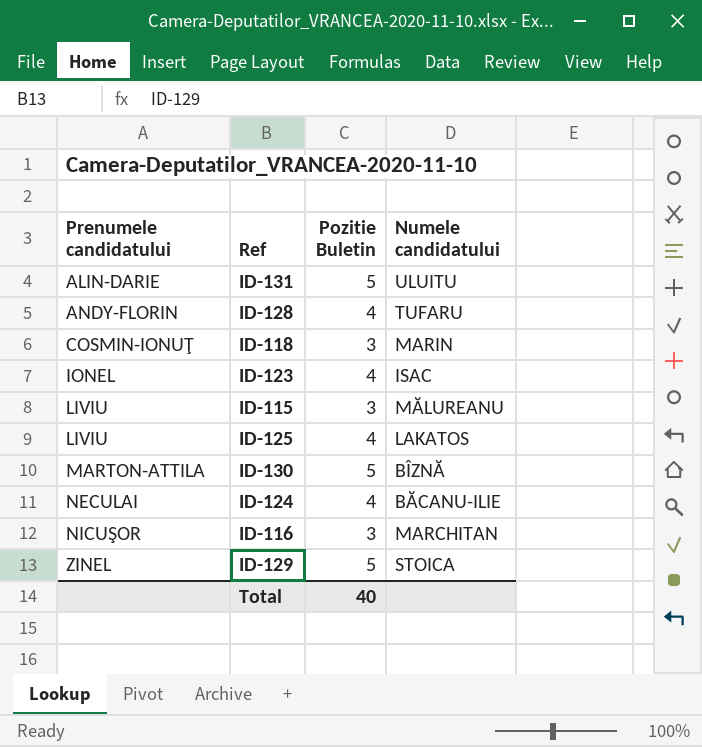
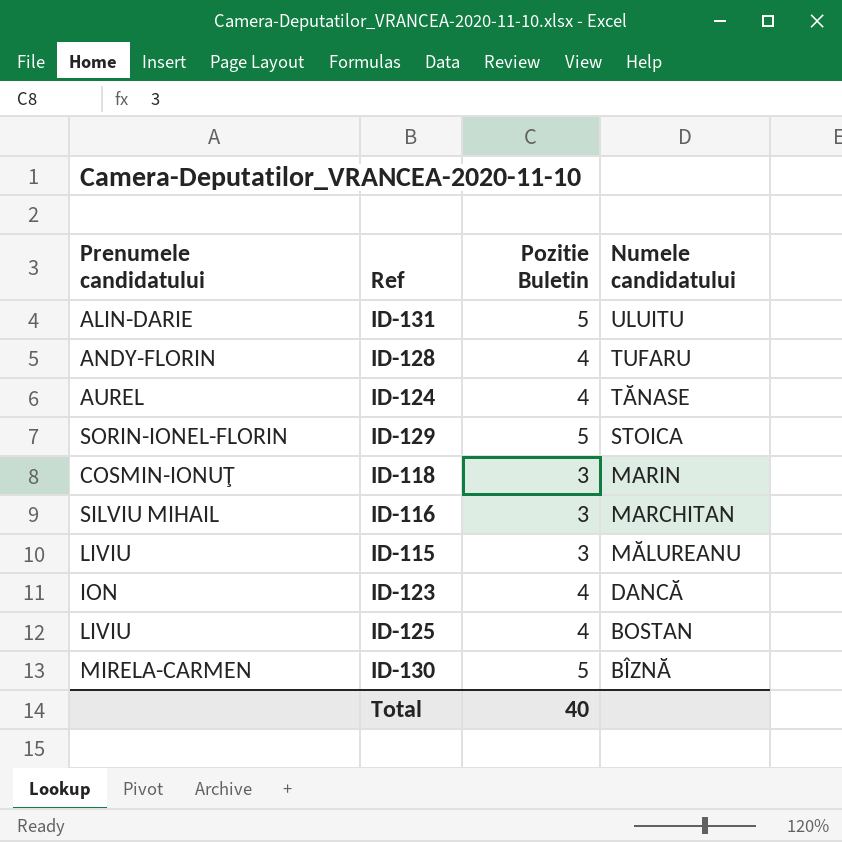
row order: Prenumele candidatului ascending -> Numele candidatului descending
ID-124 | Prenumele candidatului: NECULAI -> AUREL
ID-124 | Numele candidatului: BĂCANU-ILIE -> TĂNASE
ID-129 | Prenumele candidatului: ZINEL -> SORIN-IONEL-FLORIN
ID-116 | Prenumele candidatului: NICUŞOR -> SILVIU MIHAIL
ID-123 | Prenumele candidatului: IONEL -> ION
ID-123 | Numele candidatului: ISAC -> DANCĂ
ID-125 | Numele candidatului: LAKATOS -> BOSTAN
ID-130 | Prenumele candidatului: MARTON-ATTILA -> MIRELA-CARMEN

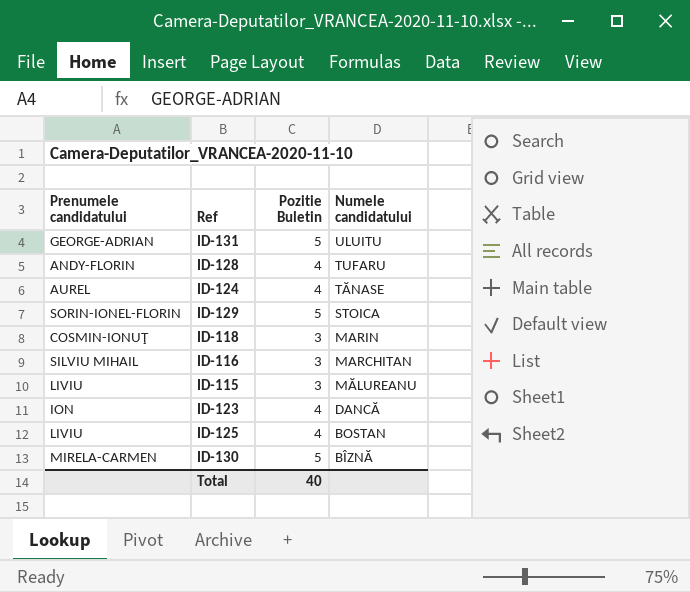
ID-131 | Prenumele candidatului: ALIN-DARIE -> GEORGE-ADRIAN

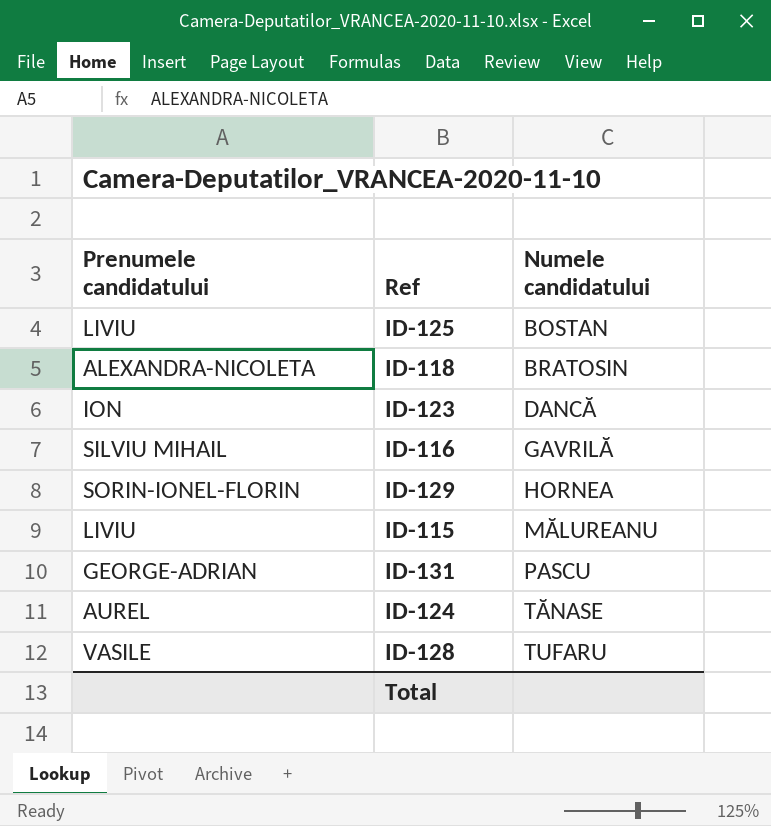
row order: Numele candidatului descending -> Numele candidatului ascending
column Pozitie Buletin | position: 3 -> none
row ID-130: MIRELA-CARMEN | 5 | BÎZNĂ -> none
ID-118 | Prenumele candidatului: COSMIN-IONUŢ -> ALEXANDRA-NICOLETA
ID-118 | Numele candidatului: MARIN -> BRATOSIN
ID-116 | Numele candidatului: MARCHITAN -> GAVRILĂ
ID-129 | Numele candidatului: STOICA -> HORNEA
ID-131 | Numele candidatului: ULUITU -> PASCU
ID-128 | Prenumele candidatului: ANDY-FLORIN -> VASILE

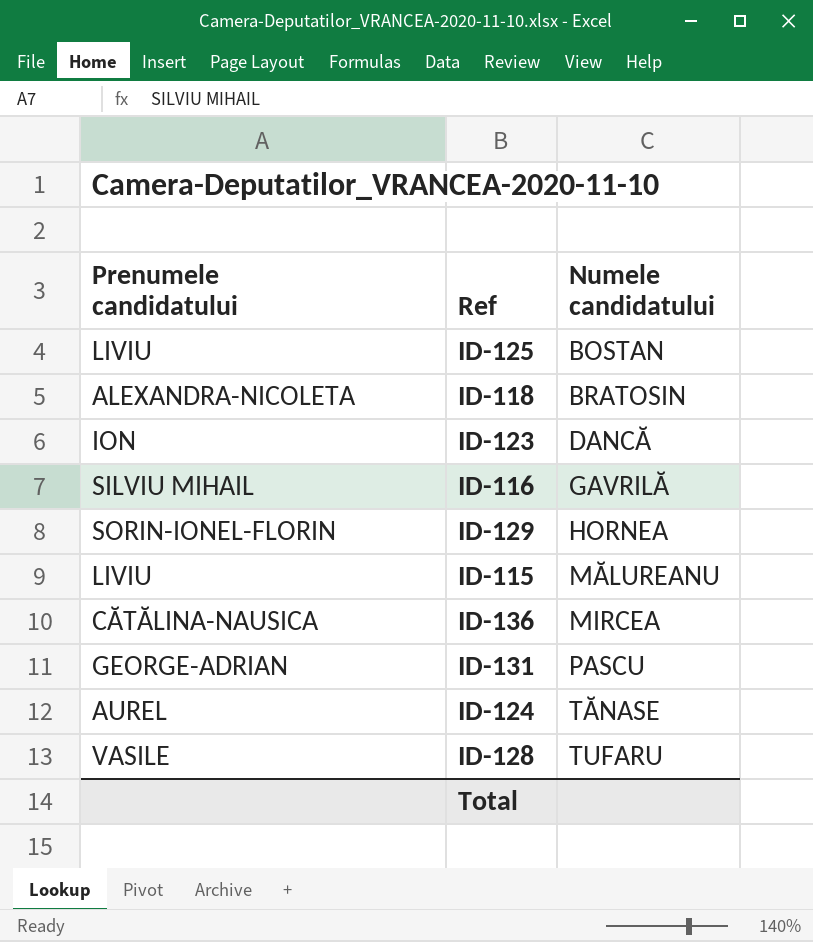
row ID-136: none -> CĂTĂLINA-NAUSICA | MIRCEA

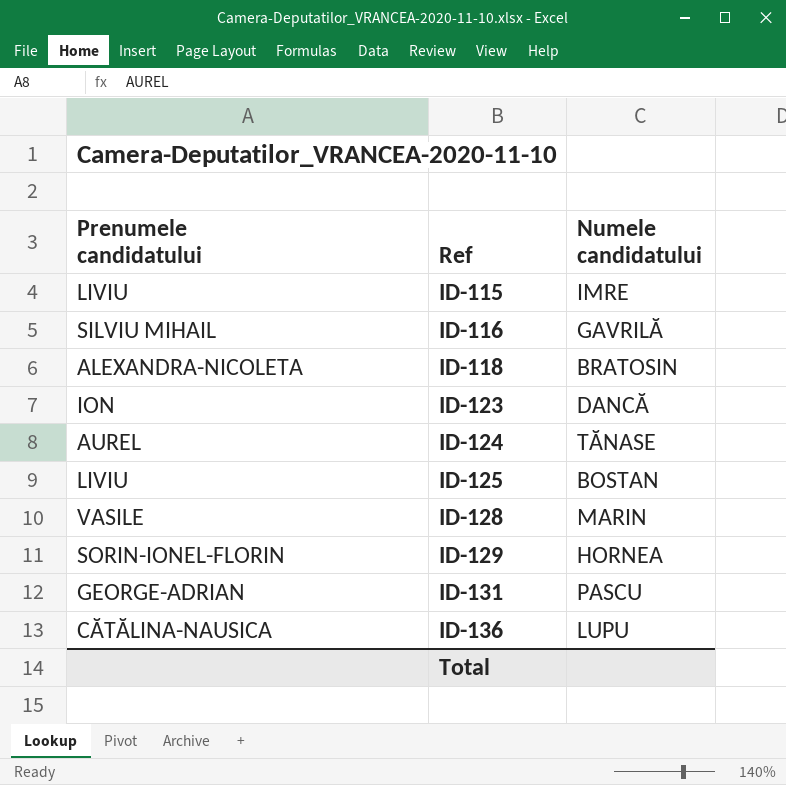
row order: Numele candidatului ascending -> Ref ascending
ID-115 | Numele candidatului: MĂLUREANU -> IMRE
ID-128 | Numele candidatului: TUFARU -> MARIN
ID-136 | Numele candidatului: MIRCEA -> LUPU

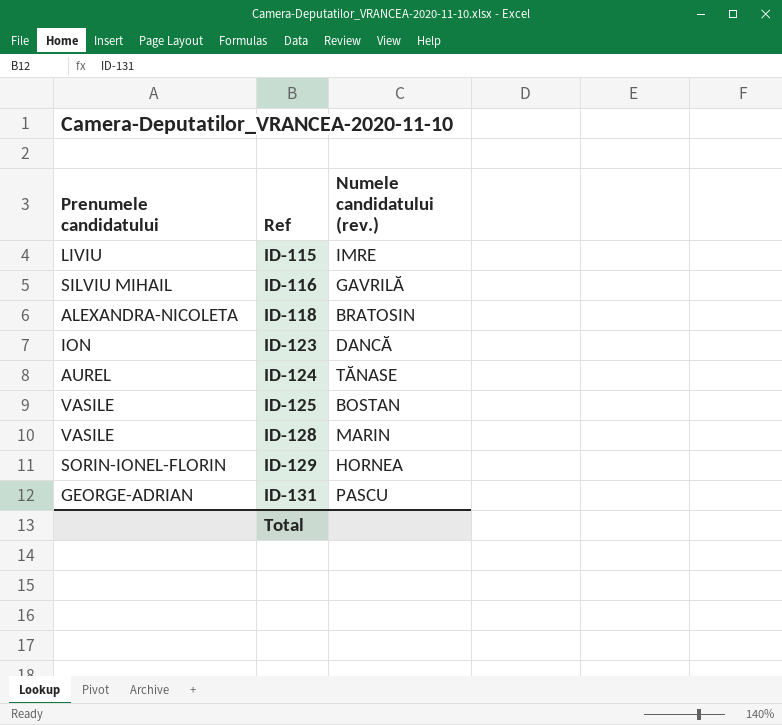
column name: Numele candidatului -> Numele candidatului (rev.)
row ID-136: CĂTĂLINA-NAUSICA | LUPU -> none
ID-125 | Prenumele candidatului: LIVIU -> VASILE

